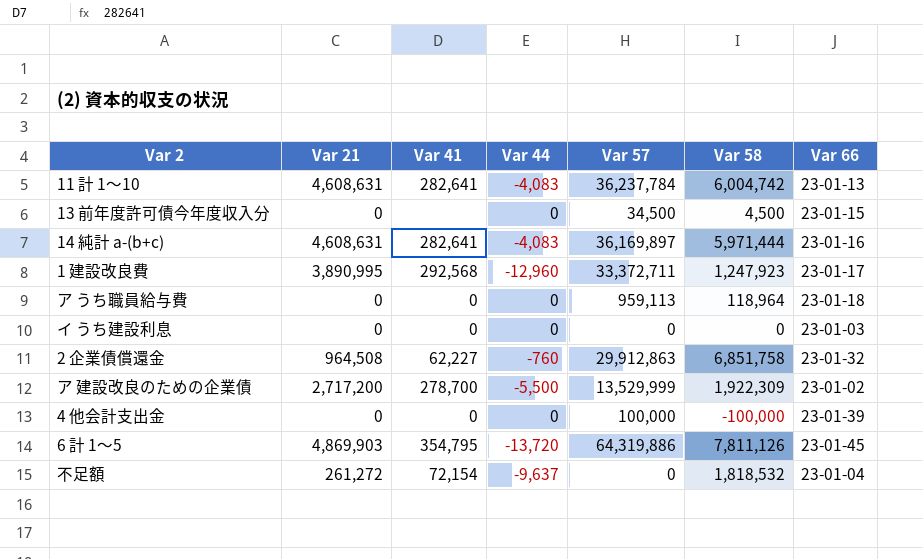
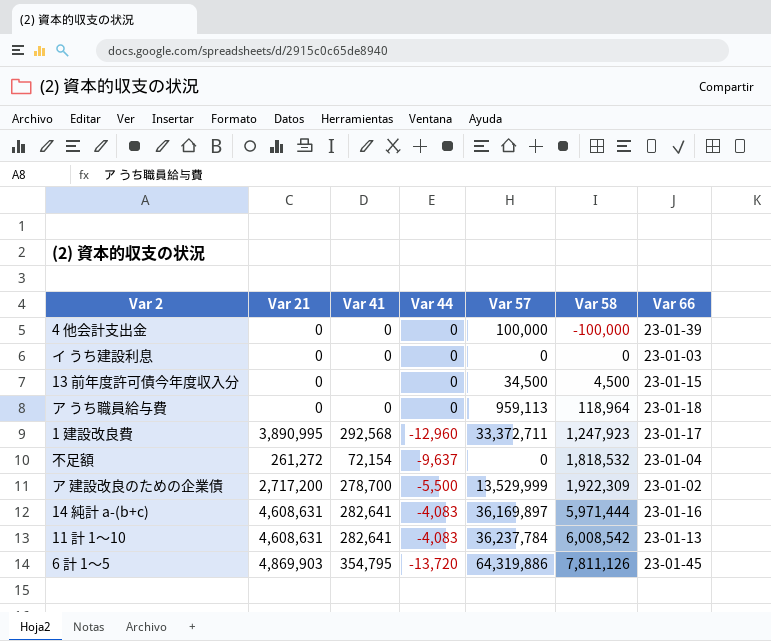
row order: none -> Var 58 ascending
row 2 企業債償還金: 964,508 | 62,227 | -760 | 29,912,863 | 6,851,758 | 23-01-32 -> none
11 計 1～10 | Var 58: 6,004,742 -> 6,008,542

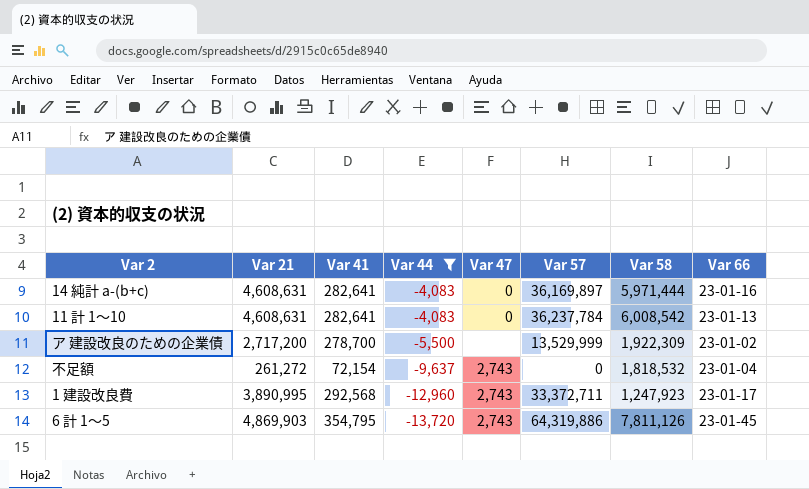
filter: none -> Var 44 != 0
row order: Var 58 ascending -> Var 44 descending
column Var 47 | position: none -> 5

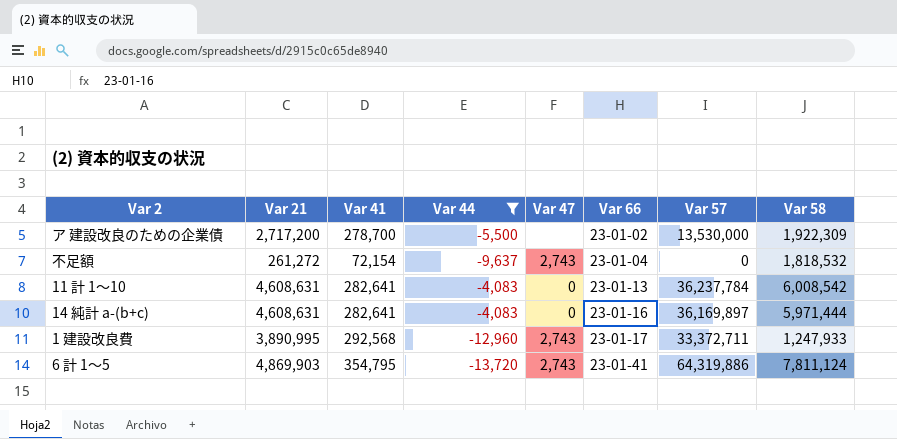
row order: Var 44 descending -> Var 66 ascending
column Var 66 | position: 8 -> 6
ア 建設改良のための企業債 | Var 57: 13,529,999 -> 13,530,000
1 建設改良費 | Var 58: 1,247,923 -> 1,247,933
6 計 1～5 | Var 66: 23-01-45 -> 23-01-41
6 計 1～5 | Var 58: 7,811,126 -> 7,811,124

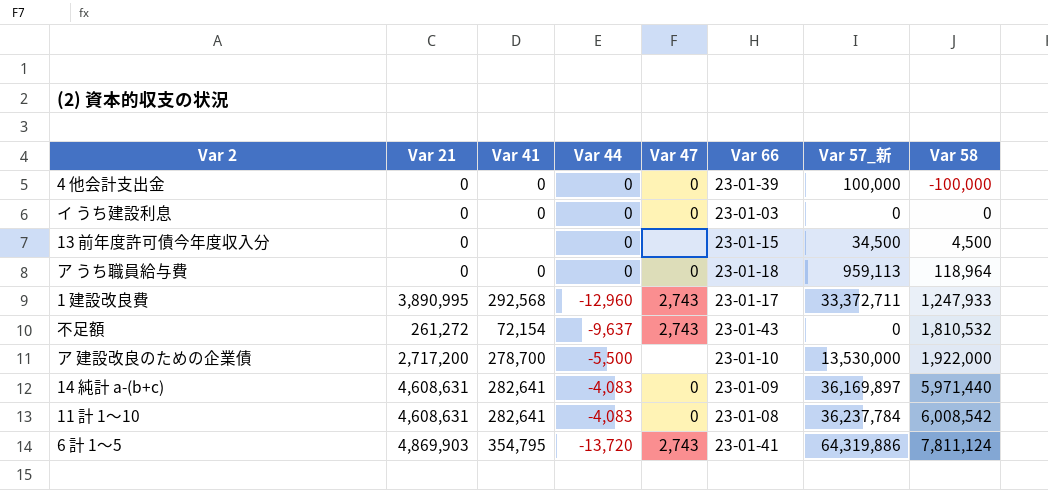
filter: Var 44 != 0 -> none
row order: Var 66 ascending -> Var 58 ascending
column name: Var 57 -> Var 57_新
不足額 | Var 66: 23-01-04 -> 23-01-43
不足額 | Var 58: 1,818,532 -> 1,810,532
ア 建設改良のための企業債 | Var 66: 23-01-02 -> 23-01-10
ア 建設改良のための企業債 | Var 58: 1,922,309 -> 1,922,000
14 純計 a-(b+c) | Var 66: 23-01-16 -> 23-01-09
14 純計 a-(b+c) | Var 58: 5,971,444 -> 5,971,440
11 計 1～10 | Var 66: 23-01-13 -> 23-01-08

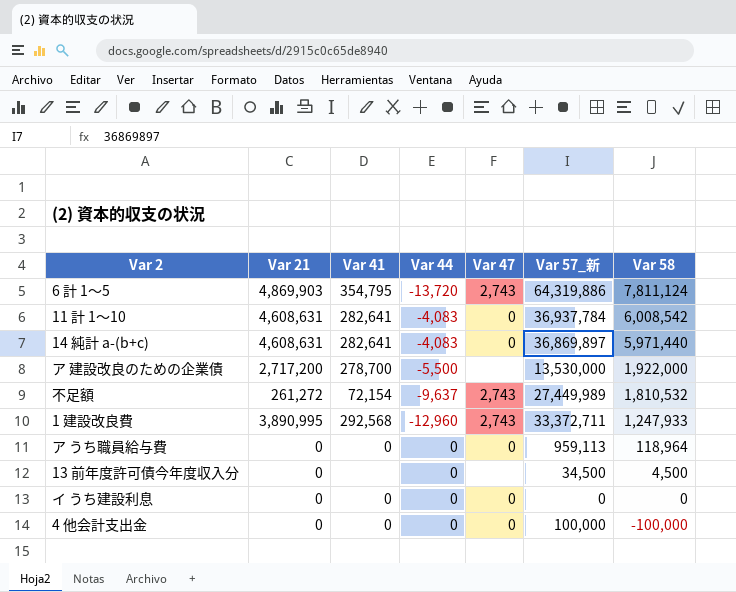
row order: Var 58 ascending -> Var 58 descending
column Var 66 | position: 6 -> none
11 計 1～10 | Var 57_新: 36,237,784 -> 36,937,784
14 純計 a-(b+c) | Var 57_新: 36,169,897 -> 36,869,897
不足額 | Var 57_新: 0 -> 27,449,989

